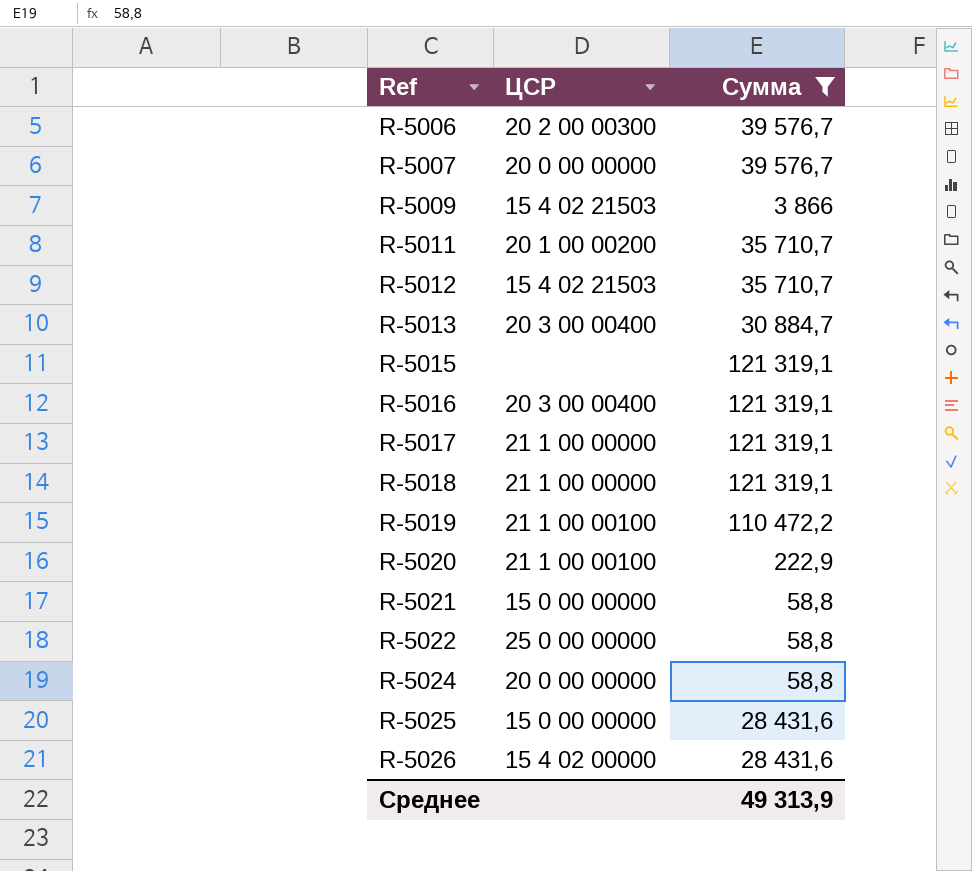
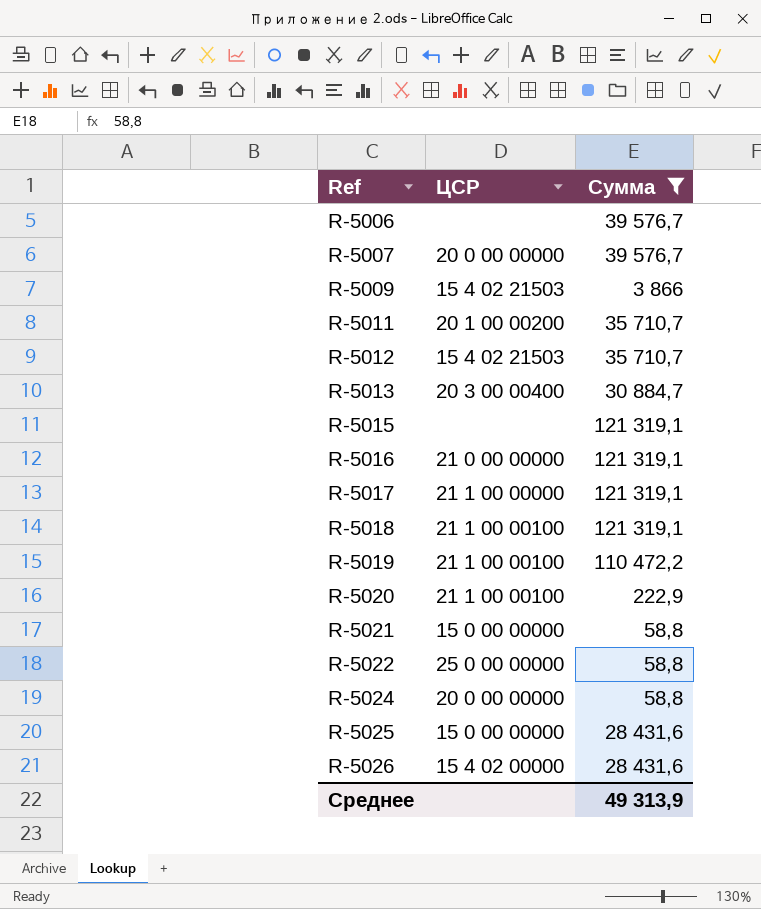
R-5006 | ЦСР: 20 2 00 00300 -> none
R-5016 | ЦСР: 20 3 00 00400 -> 21 0 00 00000
R-5018 | ЦСР: 21 1 00 00000 -> 21 1 00 00100

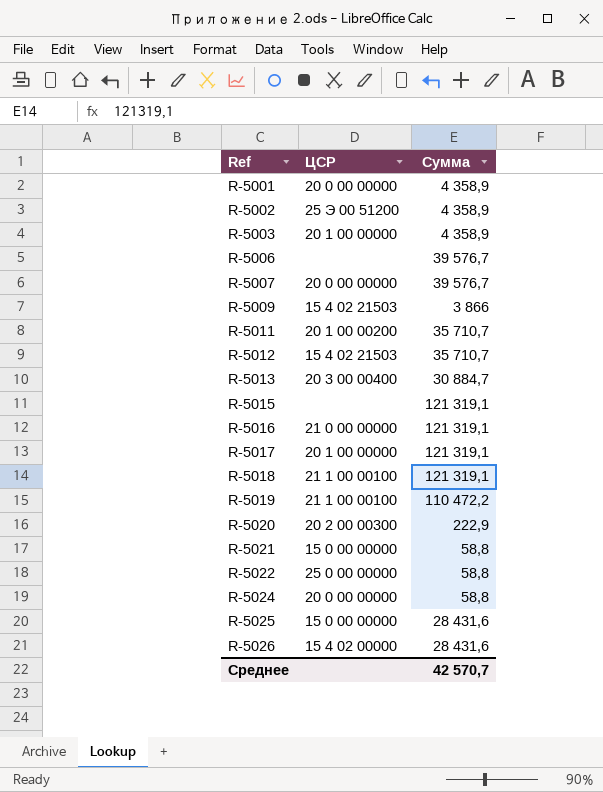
filter: Сумма != 4 358,9 -> none
R-5017 | ЦСР: 21 1 00 00000 -> 20 1 00 00000
R-5020 | ЦСР: 21 1 00 00100 -> 20 2 00 00300
Среднее | Сумма: 49 313,9 -> 42 570,7

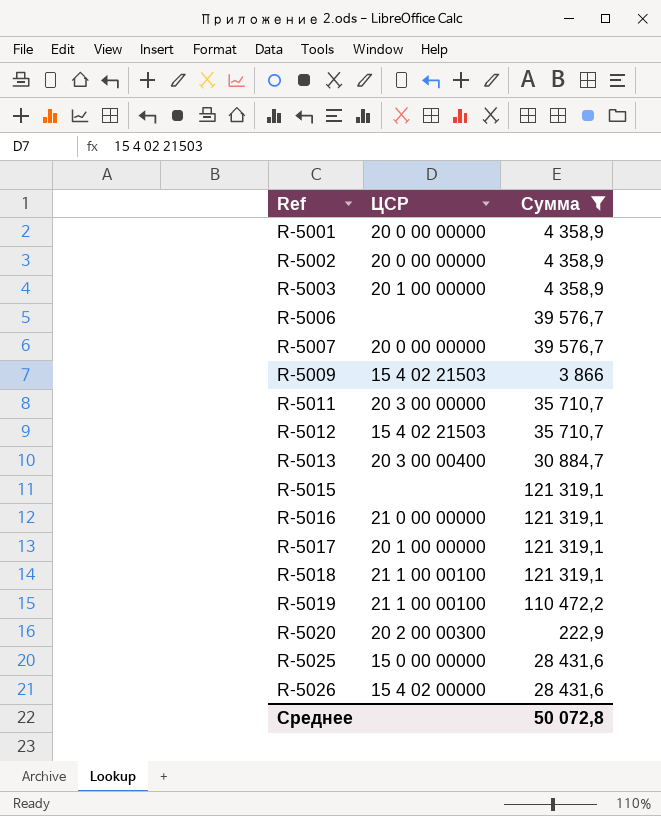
filter: none -> Сумма != 58,8
R-5002 | ЦСР: 25 Э 00 51200 -> 20 0 00 00000
R-5011 | ЦСР: 20 1 00 00200 -> 20 3 00 00000
Среднее | Сумма: 42 570,7 -> 50 072,8

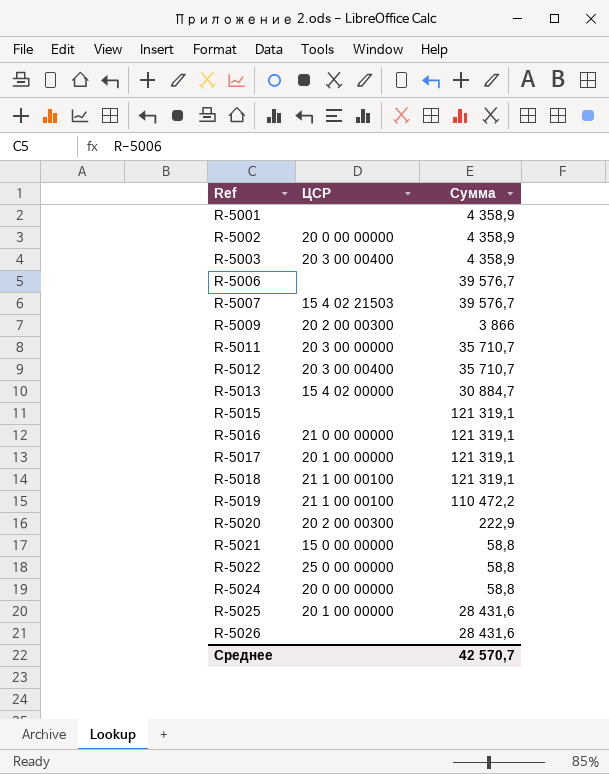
filter: Сумма != 58,8 -> none
R-5001 | ЦСР: 20 0 00 00000 -> none
R-5003 | ЦСР: 20 1 00 00000 -> 20 3 00 00400
R-5007 | ЦСР: 20 0 00 00000 -> 15 4 02 21503
R-5009 | ЦСР: 15 4 02 21503 -> 20 2 00 00300
R-5012 | ЦСР: 15 4 02 21503 -> 20 3 00 00400
R-5013 | ЦСР: 20 3 00 00400 -> 15 4 02 00000
R-5025 | ЦСР: 15 0 00 00000 -> 20 1 00 00000
R-5026 | ЦСР: 15 4 02 00000 -> none
Среднее | Сумма: 50 072,8 -> 42 570,7

